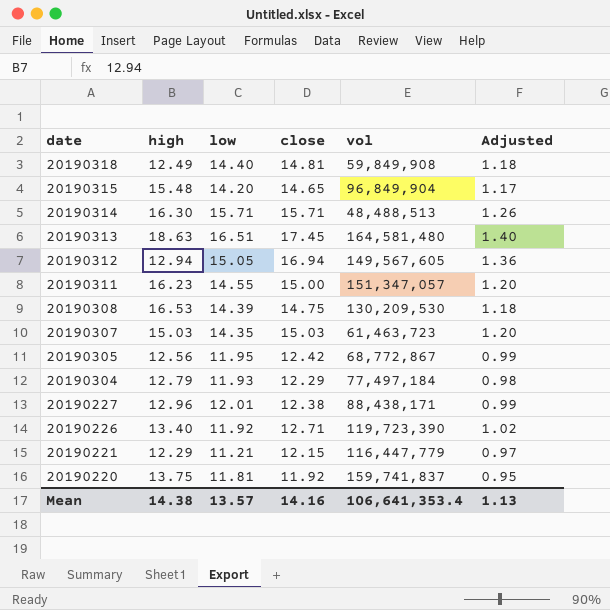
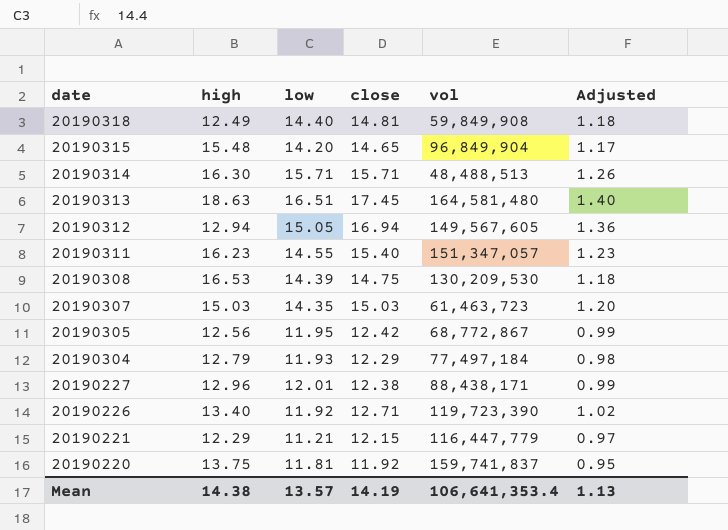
20190311 | close: 15.00 -> 15.40
20190311 | Adjusted: 1.20 -> 1.23
Mean | close: 14.16 -> 14.19

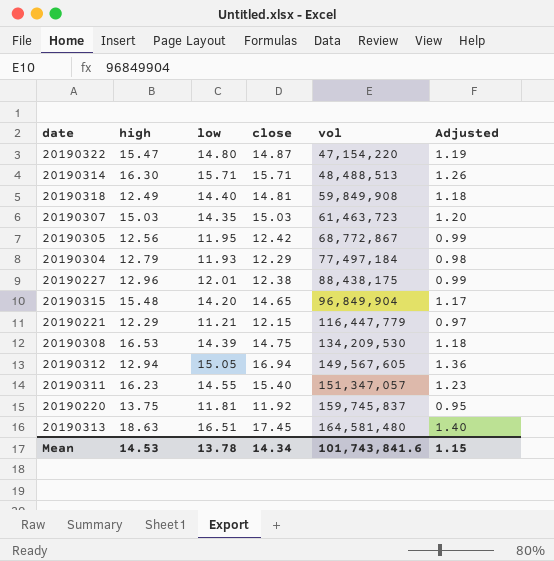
row order: date descending -> vol ascending
row 20190226: 13.40 | 11.92 | 12.71 | 119,723,390 | 1.02 -> none
row 20190322: none -> 15.47 | 14.80 | 14.87 | 47,154,220 | 1.19
20190227 | vol: 88,438,171 -> 88,438,175
20190308 | vol: 130,209,530 -> 134,209,530
20190220 | vol: 159,741,837 -> 159,745,837
Mean | high: 14.38 -> 14.53
Mean | low: 13.57 -> 13.78
Mean | close: 14.19 -> 14.34
Mean | vol: 106,641,353.4 -> 101,743,841.6
Mean | Adjusted: 1.13 -> 1.15

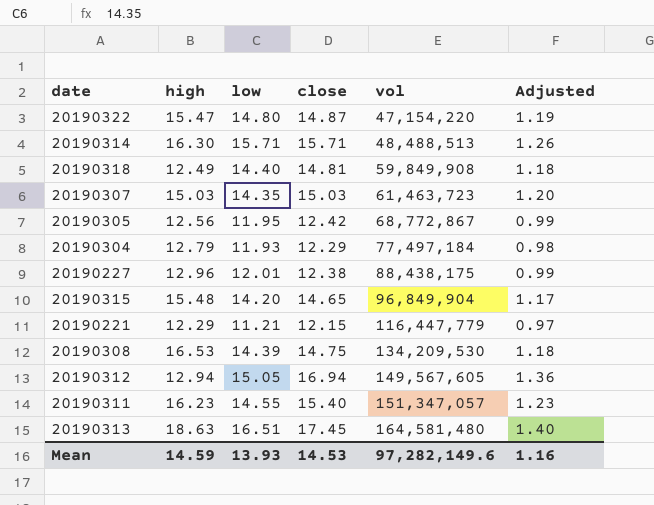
row 20190220: 13.75 | 11.81 | 11.92 | 159,745,837 | 0.95 -> none
Mean | high: 14.53 -> 14.59
Mean | low: 13.78 -> 13.93
Mean | close: 14.34 -> 14.53
Mean | vol: 101,743,841.6 -> 97,282,149.6
Mean | Adjusted: 1.15 -> 1.16

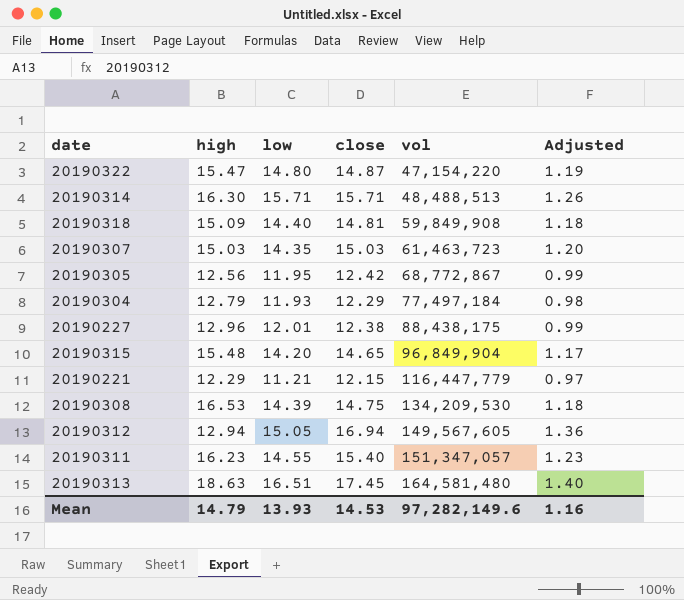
20190318 | high: 12.49 -> 15.09
Mean | high: 14.59 -> 14.79

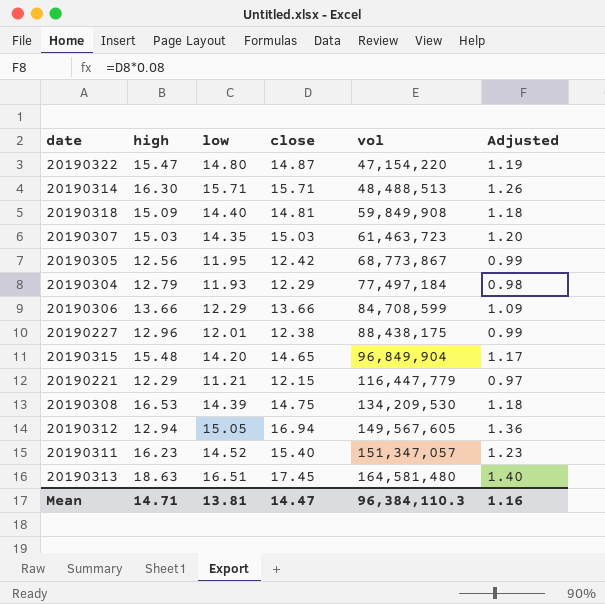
20190305 | vol: 68,772,867 -> 68,773,867
row 20190306: none -> 13.66 | 12.29 | 13.66 | 84,708,599 | 1.09
20190311 | low: 14.55 -> 14.52
Mean | high: 14.79 -> 14.71
Mean | low: 13.93 -> 13.81
Mean | close: 14.53 -> 14.47
Mean | vol: 97,282,149.6 -> 96,384,110.3

